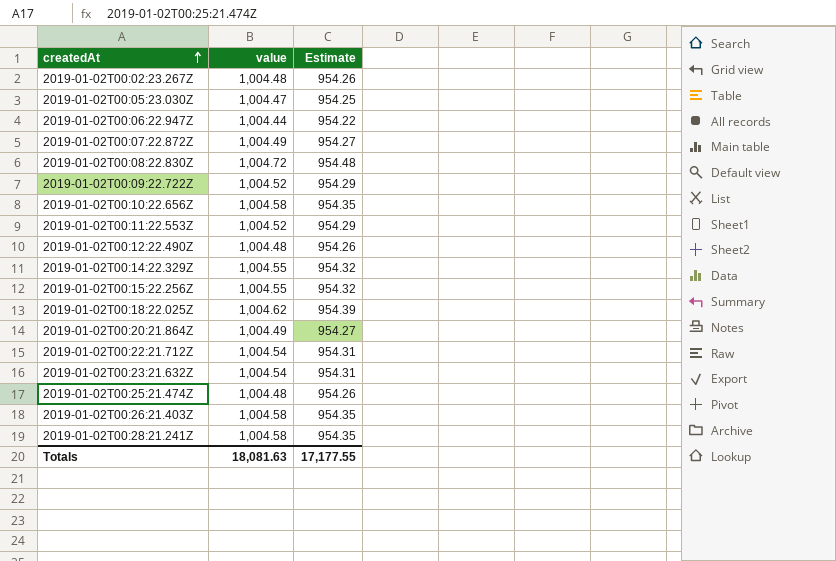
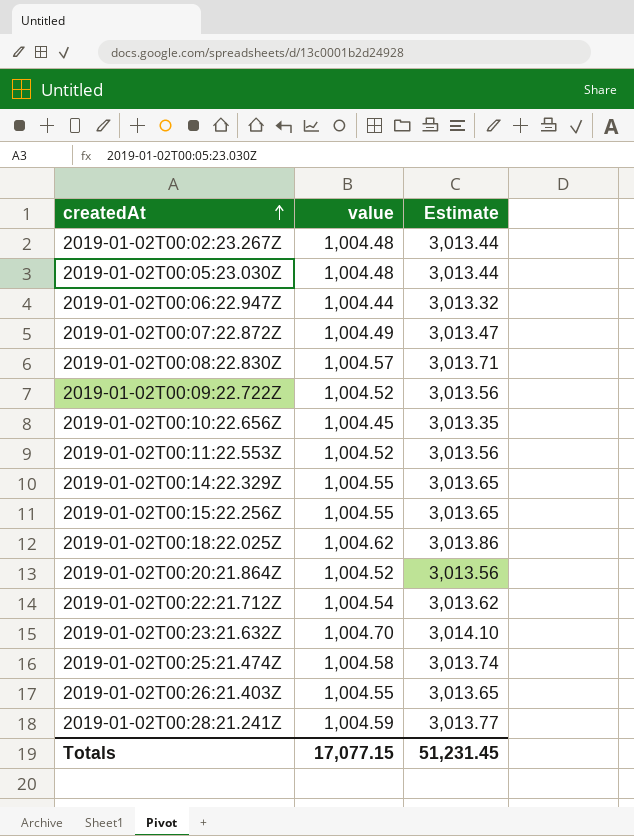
column Estimate | formula: [value] * 0.95 -> [value] * 3
row 2019-01-02T00:12:22.490Z: 1,004.48 | 954.26 -> none
2019-01-02T00:05:23.030Z | value: 1,004.47 -> 1,004.48
2019-01-02T00:08:22.830Z | value: 1,004.72 -> 1,004.57
2019-01-02T00:10:22.656Z | value: 1,004.58 -> 1,004.45
2019-01-02T00:20:21.864Z | value: 1,004.49 -> 1,004.52
2019-01-02T00:23:21.632Z | value: 1,004.54 -> 1,004.70
2019-01-02T00:25:21.474Z | value: 1,004.48 -> 1,004.58
2019-01-02T00:26:21.403Z | value: 1,004.58 -> 1,004.55
2019-01-02T00:28:21.241Z | value: 1,004.58 -> 1,004.59
Totals | value: 18,081.63 -> 17,077.15
Totals | Estimate: 17,177.55 -> 51,231.45

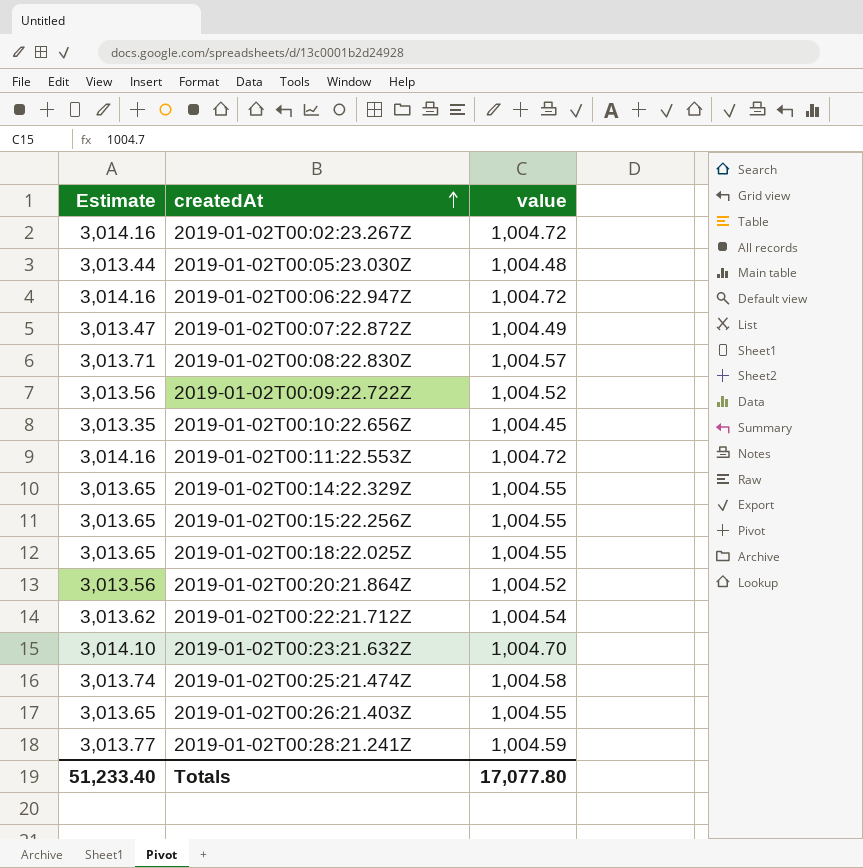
column Estimate | position: 3 -> 1
2019-01-02T00:02:23.267Z | Estimate: 3,013.44 -> 3,014.16
2019-01-02T00:02:23.267Z | value: 1,004.48 -> 1,004.72
2019-01-02T00:06:22.947Z | Estimate: 3,013.32 -> 3,014.16
2019-01-02T00:06:22.947Z | value: 1,004.44 -> 1,004.72
2019-01-02T00:11:22.553Z | Estimate: 3,013.56 -> 3,014.16
2019-01-02T00:11:22.553Z | value: 1,004.52 -> 1,004.72
2019-01-02T00:18:22.025Z | Estimate: 3,013.86 -> 3,013.65
2019-01-02T00:18:22.025Z | value: 1,004.62 -> 1,004.55
Totals | Estimate: 51,231.45 -> 51,233.40
Totals | value: 17,077.15 -> 17,077.80

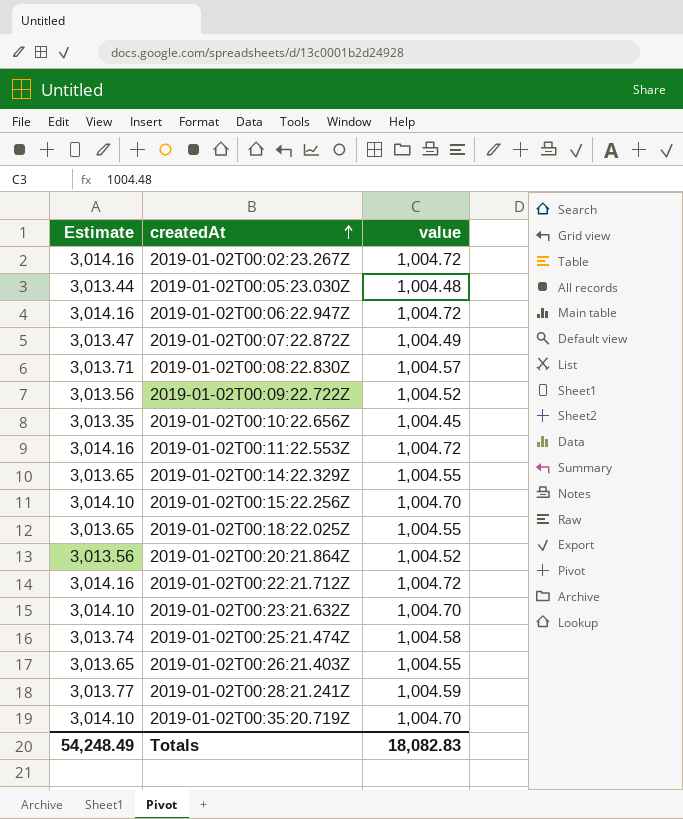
2019-01-02T00:15:22.256Z | Estimate: 3,013.65 -> 3,014.10
2019-01-02T00:15:22.256Z | value: 1,004.55 -> 1,004.70
2019-01-02T00:22:21.712Z | Estimate: 3,013.62 -> 3,014.16
2019-01-02T00:22:21.712Z | value: 1,004.54 -> 1,004.72
row 2019-01-02T00:35:20.719Z: none -> 3,014.10 | 1,004.70
Totals | Estimate: 51,233.40 -> 54,248.49
Totals | value: 17,077.80 -> 18,082.83

